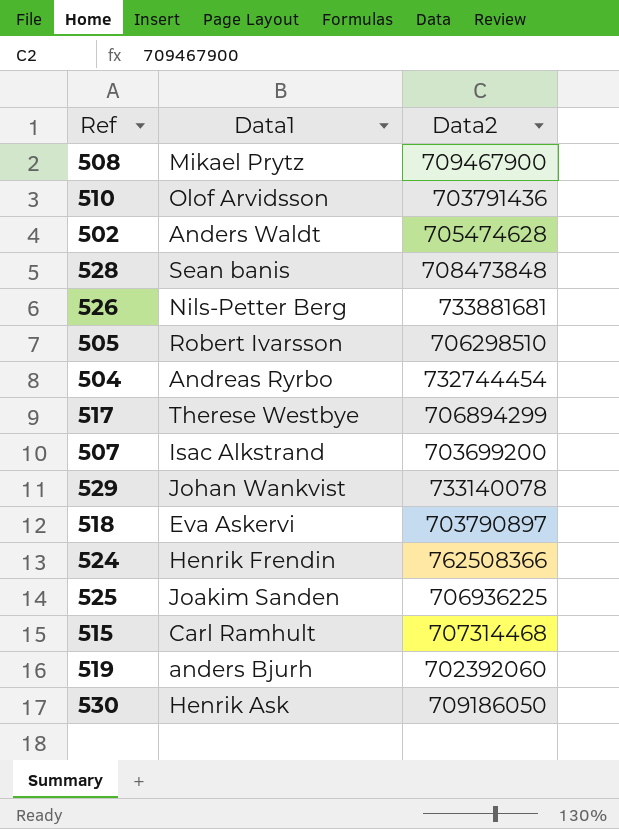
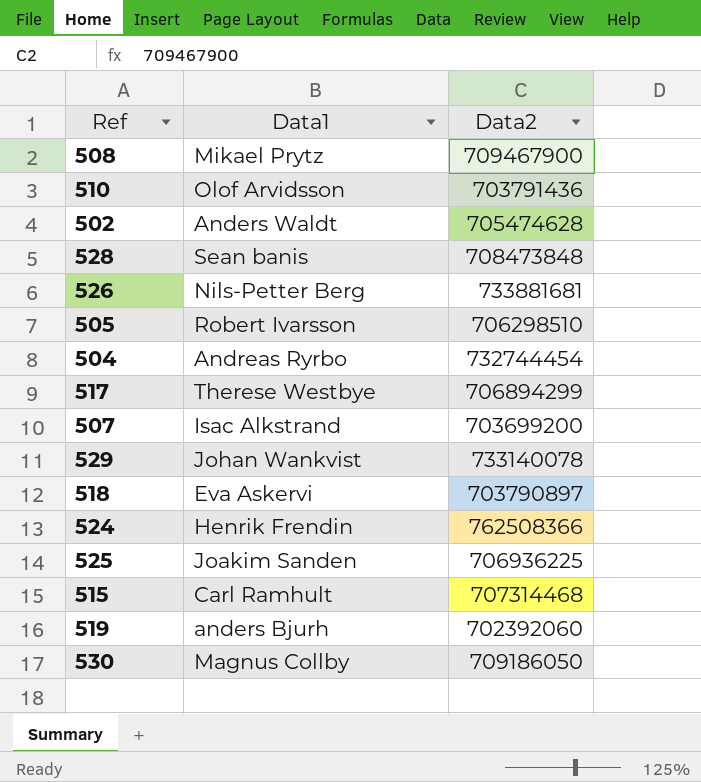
530 | Data1: Henrik Ask -> Magnus Collby

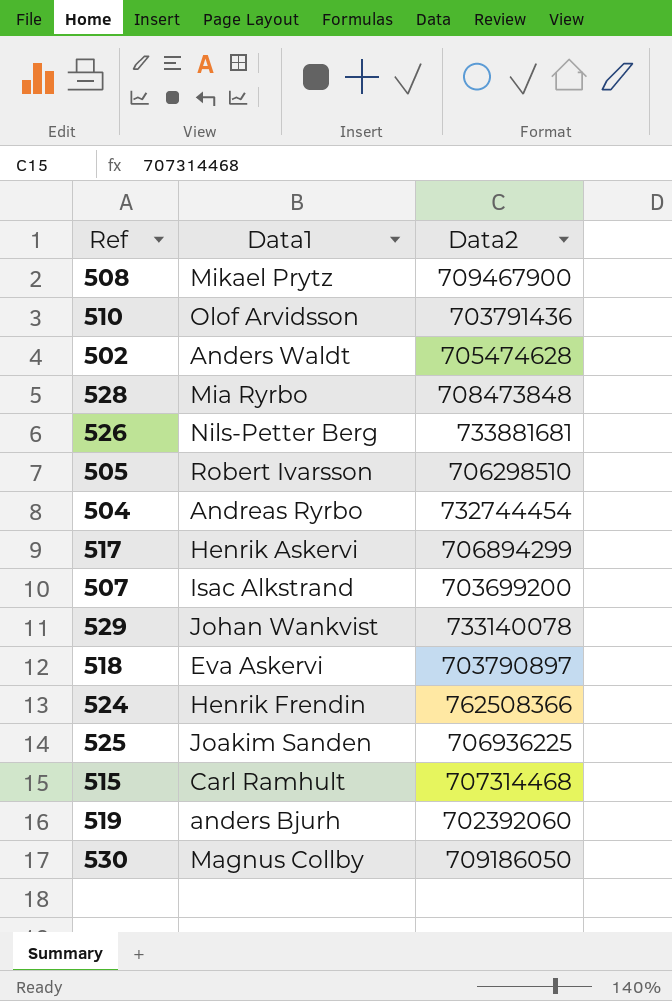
528 | Data1: Sean banis -> Mia Ryrbo
517 | Data1: Therese Westbye -> Henrik Askervi

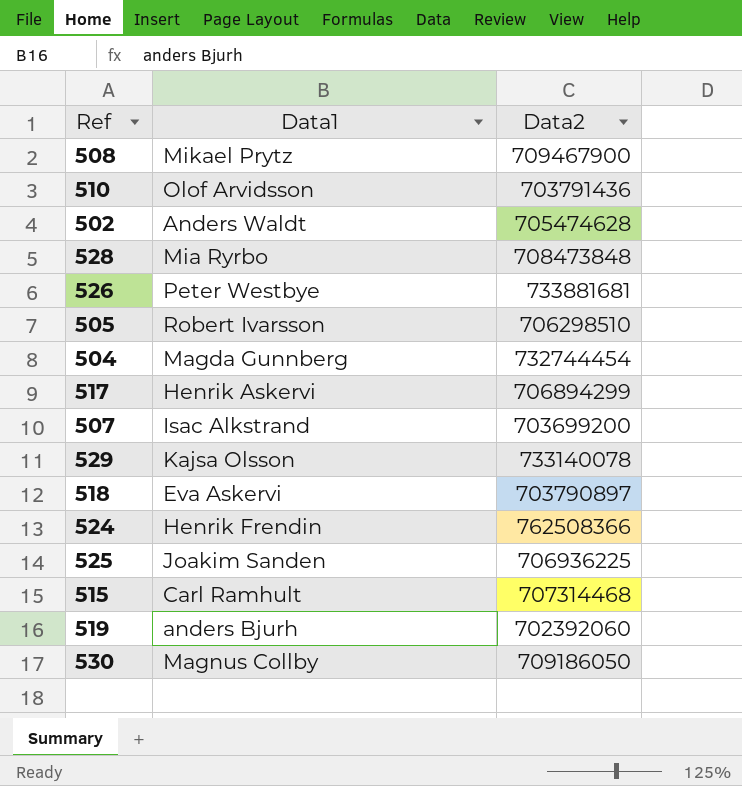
526 | Data1: Nils-Petter Berg -> Peter Westbye
504 | Data1: Andreas Ryrbo -> Magda Gunnberg
529 | Data1: Johan Wankvist -> Kajsa Olsson

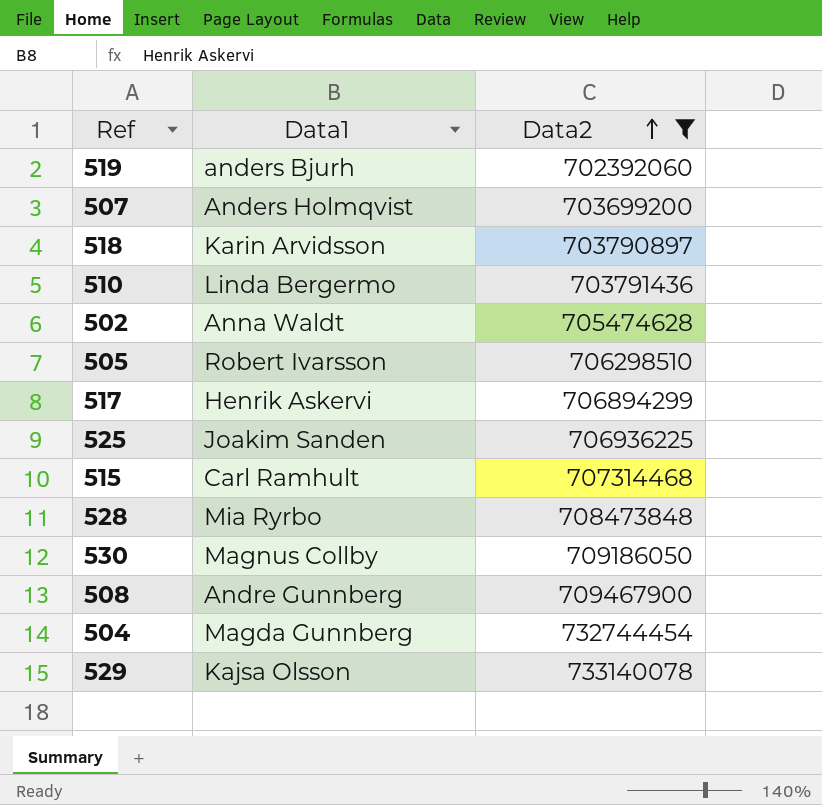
filter: none -> Data2 <= 733140078
row order: none -> Data2 ascending
507 | Data1: Isac Alkstrand -> Anders Holmqvist
518 | Data1: Eva Askervi -> Karin Arvidsson
510 | Data1: Olof Arvidsson -> Linda Bergermo
502 | Data1: Anders Waldt -> Anna Waldt
508 | Data1: Mikael Prytz -> Andre Gunnberg

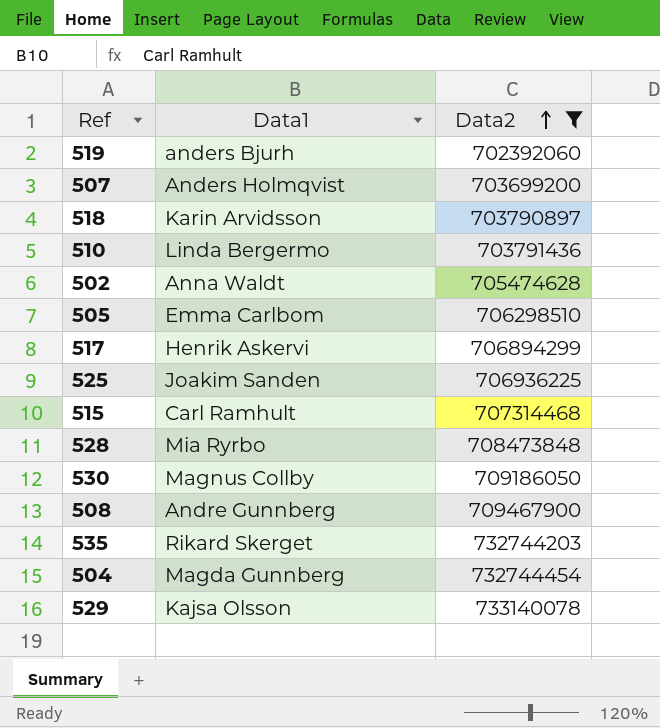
505 | Data1: Robert Ivarsson -> Emma Carlbom
row 535: none -> Rikard Skerget | 732744203

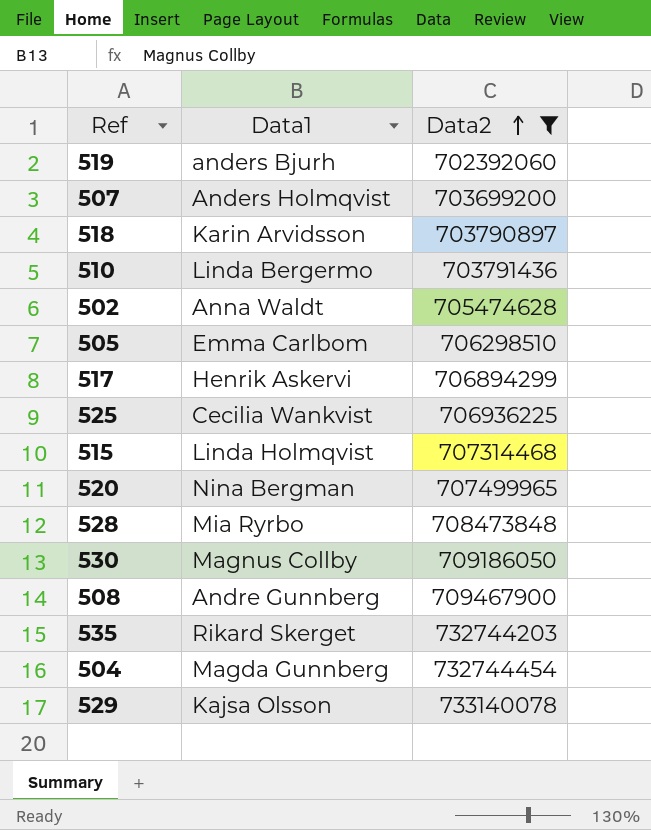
525 | Data1: Joakim Sanden -> Cecilia Wankvist
515 | Data1: Carl Ramhult -> Linda Holmqvist
row 520: none -> Nina Bergman | 707499965

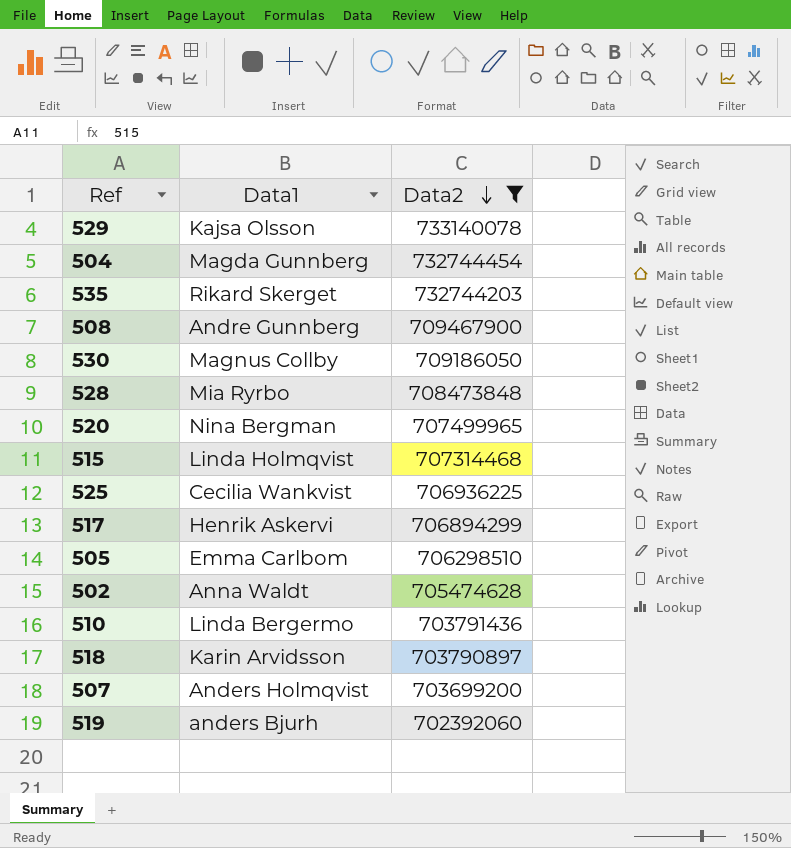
row order: Data2 ascending -> Data2 descending

